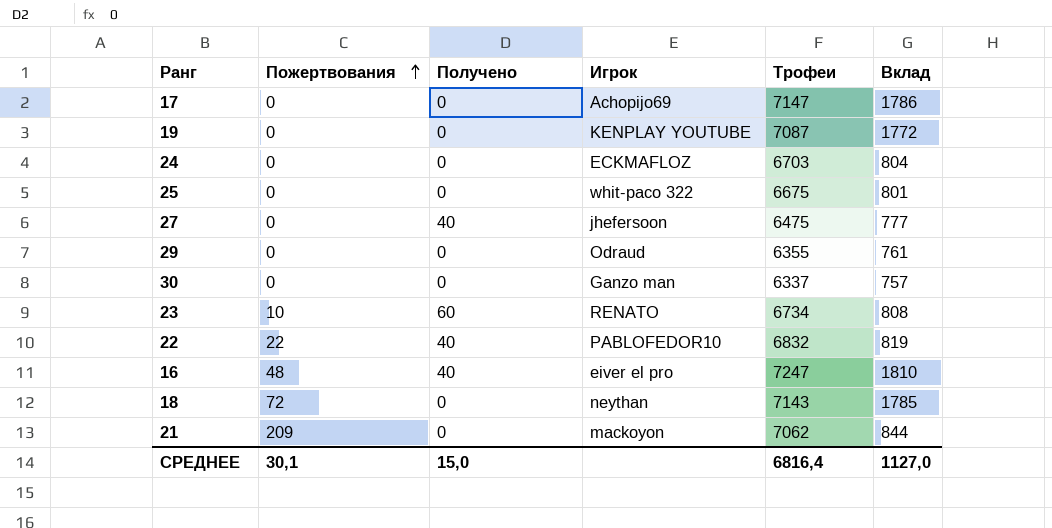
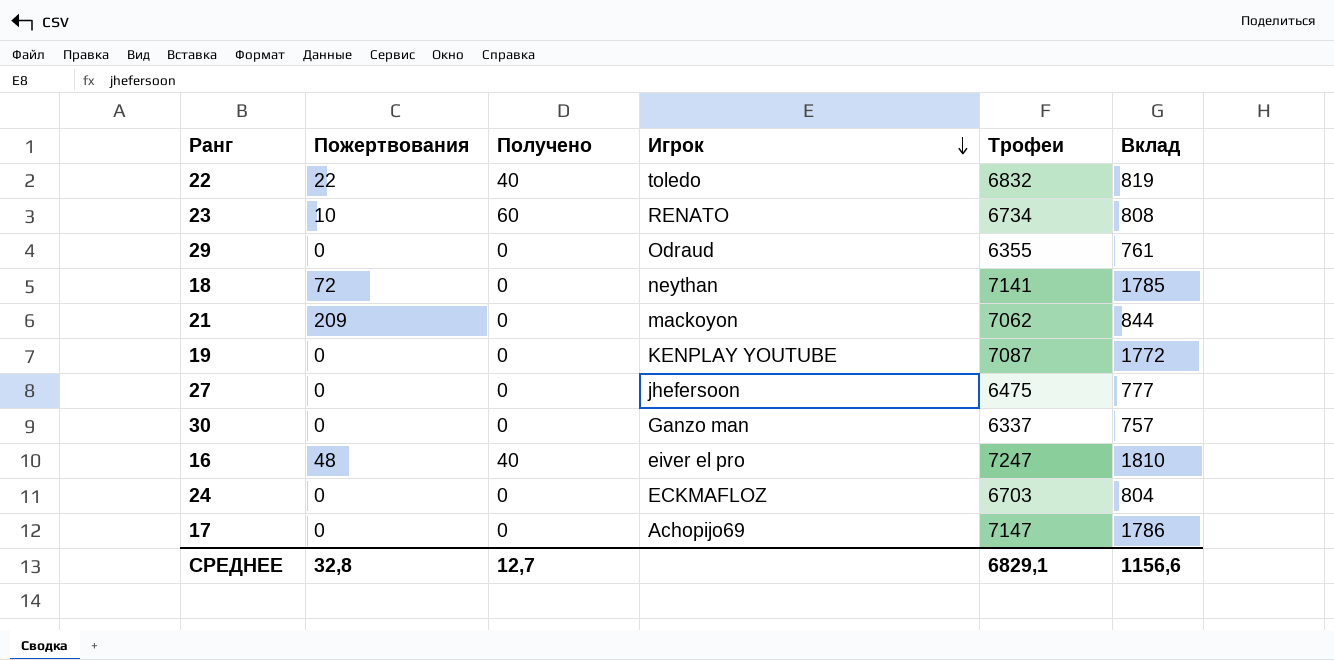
row order: Пожертвования ascending -> Игрок descending
row 25: 0 | 0 | whit-paco 322 | 6675 | 801 -> none
22 | Игрок: PABLOFEDOR10 -> toledo
18 | Трофеи: 7143 -> 7141
27 | Получено: 40 -> 0
СРЕДНЕЕ | Пожертвования: 30,1 -> 32,8
СРЕДНЕЕ | Получено: 15,0 -> 12,7
СРЕДНЕЕ | Трофеи: 6816,4 -> 6829,1
СРЕДНЕЕ | Вклад: 1127,0 -> 1156,6

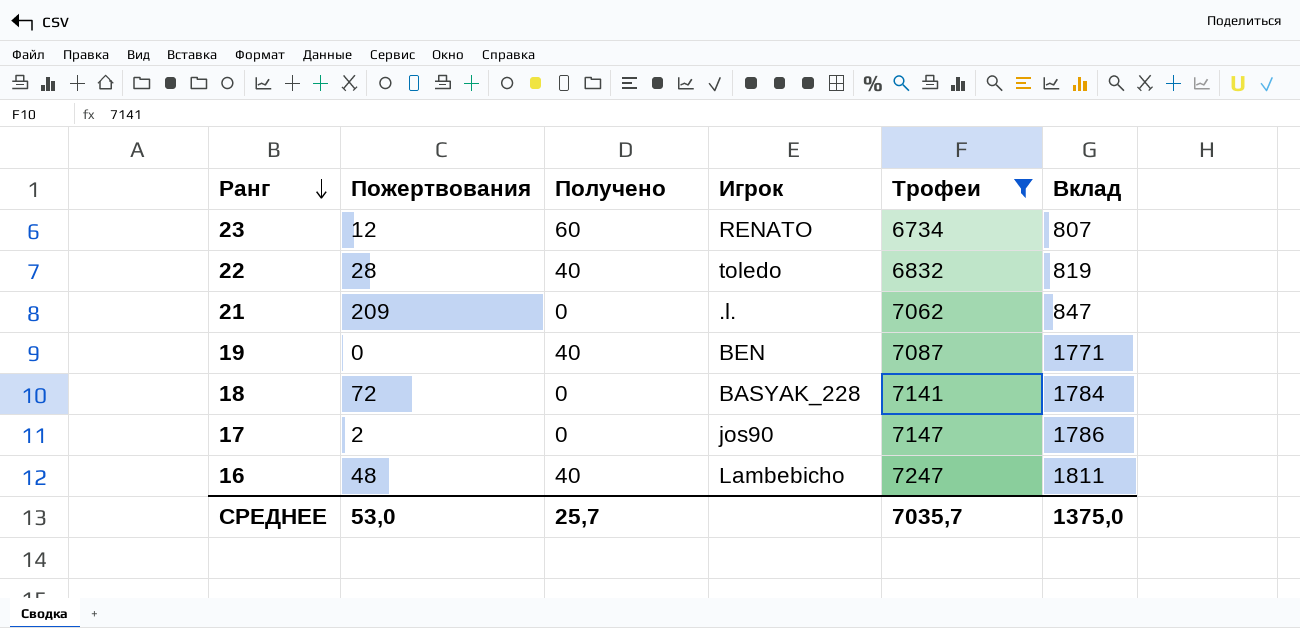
filter: none -> Трофеи >= 6734
row order: Игрок descending -> Ранг descending
23 | Пожертвования: 10 -> 12
23 | Вклад: 808 -> 807
22 | Пожертвования: 22 -> 28
21 | Игрок: mackoyon -> .l.
21 | Вклад: 844 -> 847
19 | Получено: 0 -> 40
19 | Игрок: KENPLAY YOUTUBE -> BEN
19 | Вклад: 1772 -> 1771
18 | Игрок: neythan -> BASYAK_228
18 | Вклад: 1785 -> 1784
17 | Пожертвования: 0 -> 2
17 | Игрок: Achopijo69 -> jos90
16 | Игрок: eiver el pro -> Lambebicho
16 | Вклад: 1810 -> 1811
СРЕДНЕЕ | Пожертвования: 32,8 -> 53,0
СРЕДНЕЕ | Получено: 12,7 -> 25,7
СРЕДНЕЕ | Трофеи: 6829,1 -> 7035,7
СРЕДНЕЕ | Вклад: 1156,6 -> 1375,0

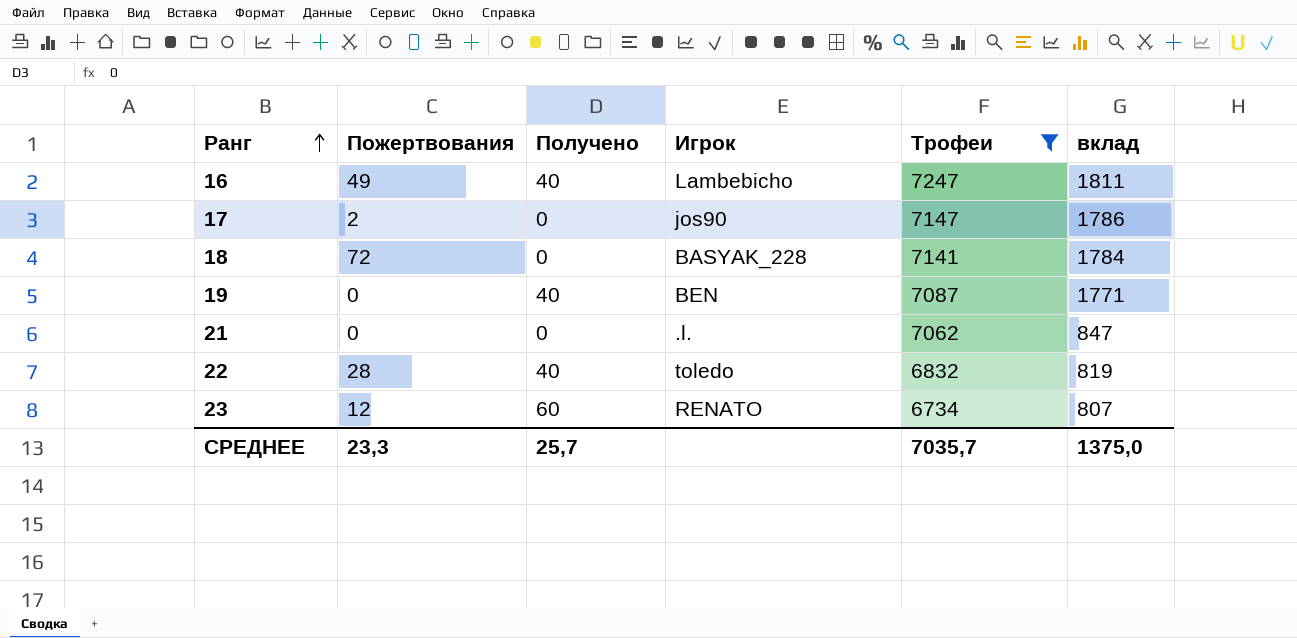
row order: Ранг descending -> Ранг ascending
column name: Вклад -> вклад
16 | Пожертвования: 48 -> 49
21 | Пожертвования: 209 -> 0
СРЕДНЕЕ | Пожертвования: 53,0 -> 23,3

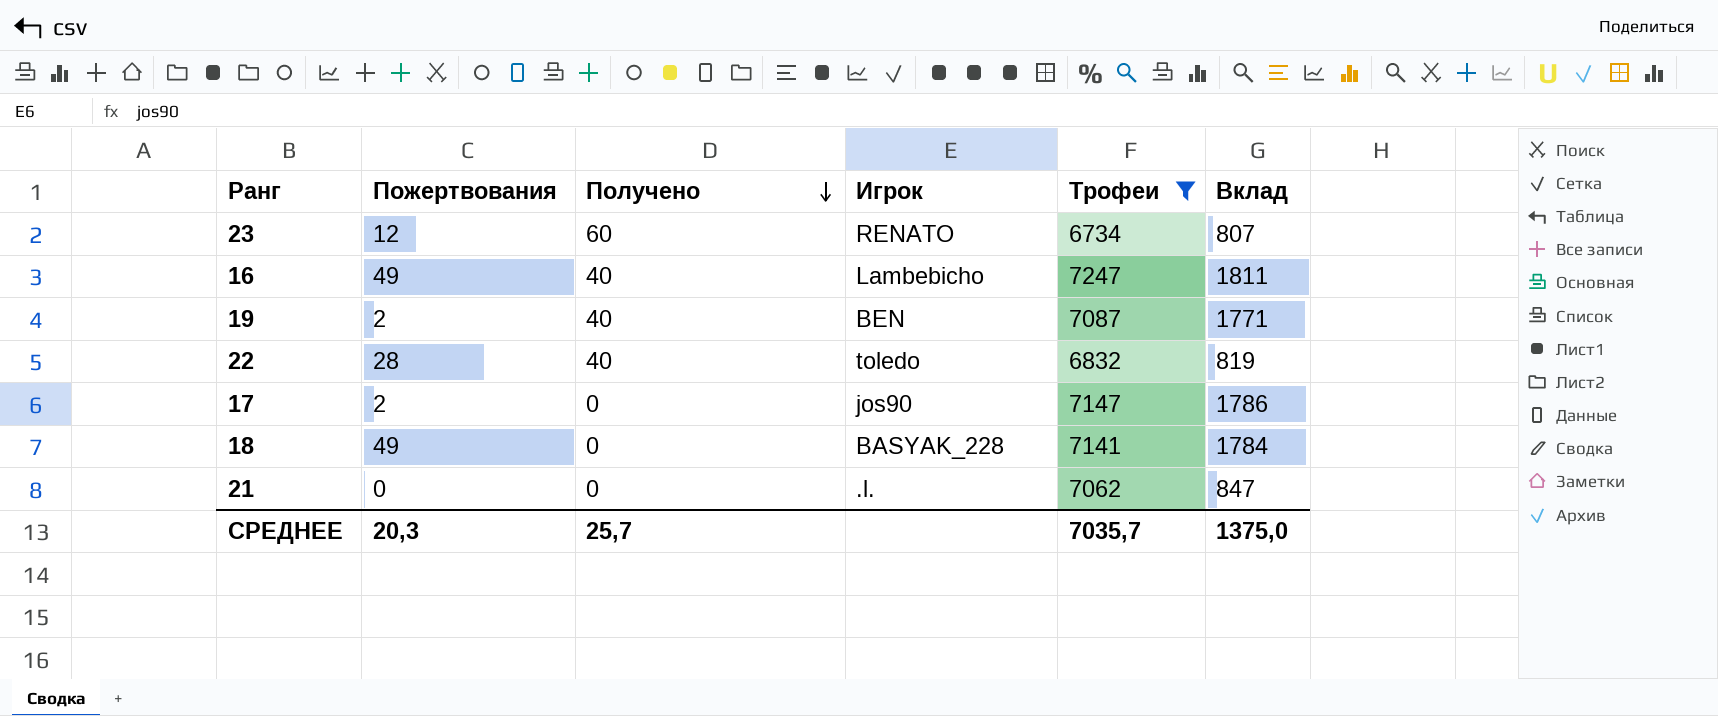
row order: Ранг ascending -> Получено descending
column name: вклад -> Вклад
19 | Пожертвования: 0 -> 2
18 | Пожертвования: 72 -> 49
СРЕДНЕЕ | Пожертвования: 23,3 -> 20,3

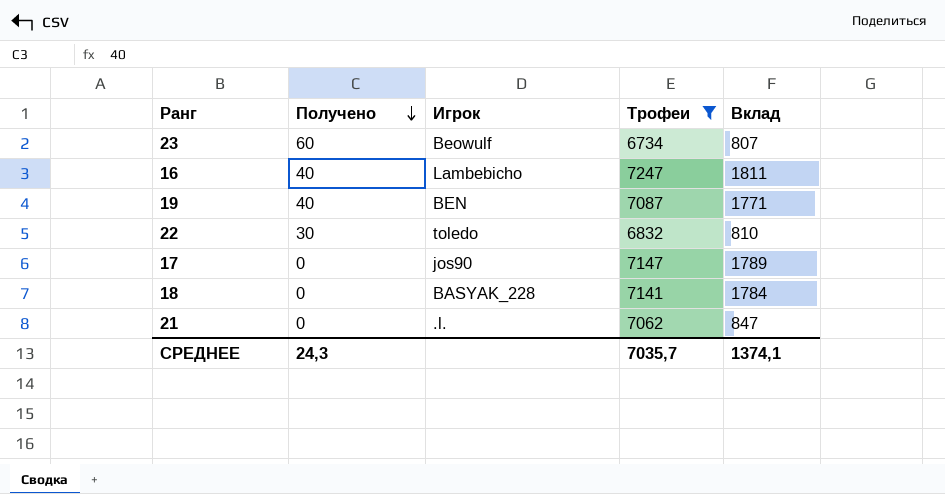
column Пожертвования | position: 2 -> none
23 | Игрок: RENATO -> Beowulf
22 | Получено: 40 -> 30
22 | Вклад: 819 -> 810
17 | Вклад: 1786 -> 1789
СРЕДНЕЕ | Получено: 25,7 -> 24,3
СРЕДНЕЕ | Вклад: 1375,0 -> 1374,1

